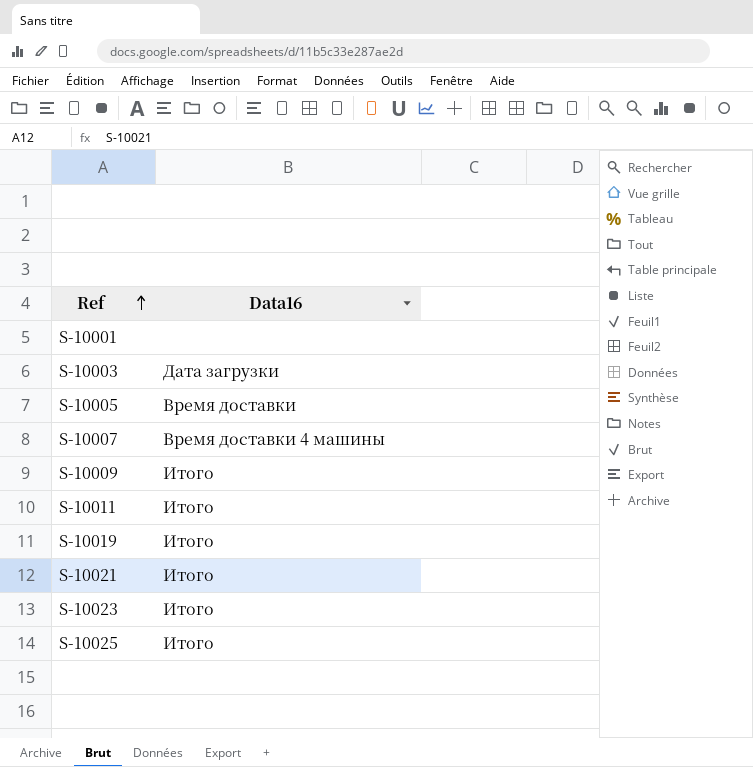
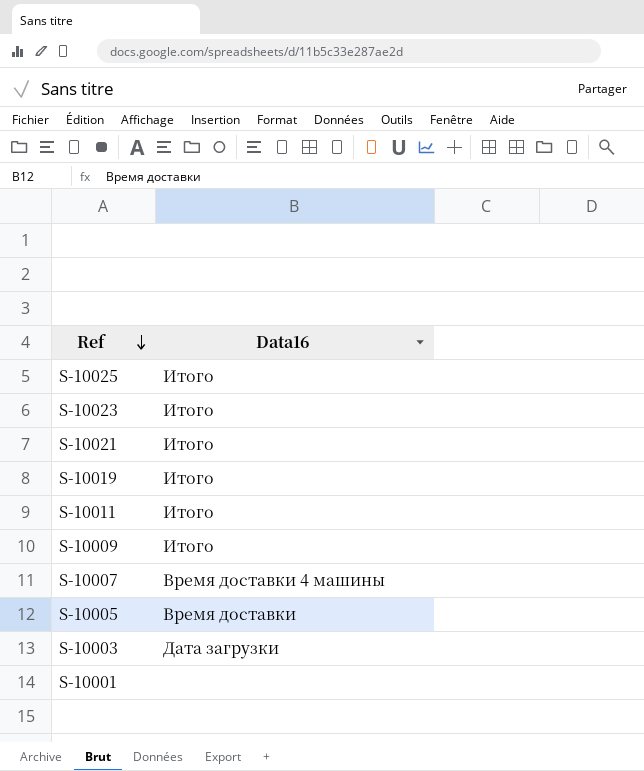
row order: Ref ascending -> Ref descending

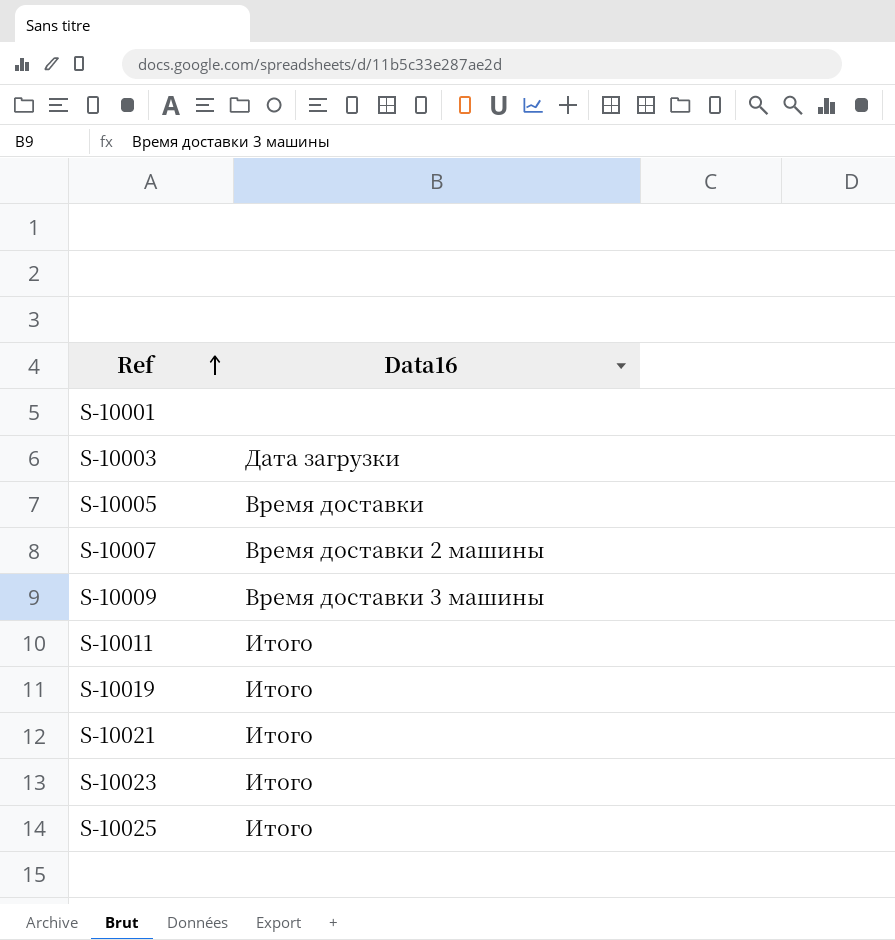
row order: Ref descending -> Ref ascending
S-10007 | Data16: Время доставки 4 машины -> Время доставки 2 машины
S-10009 | Data16: Итого -> Время доставки 3 машины

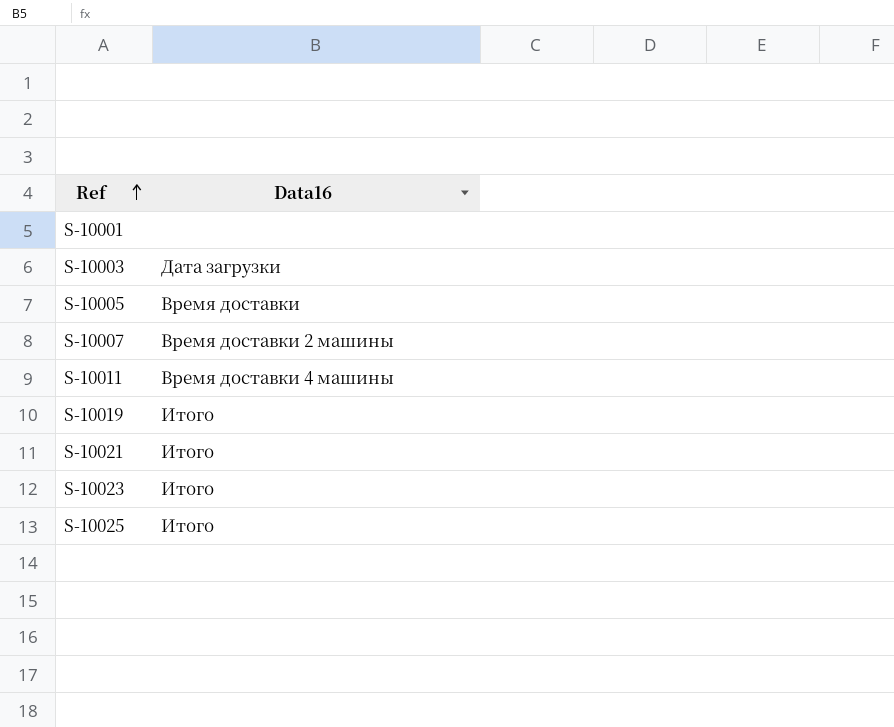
row S-10009: Время доставки 3 машины -> none
S-10011 | Data16: Итого -> Время доставки 4 машины

